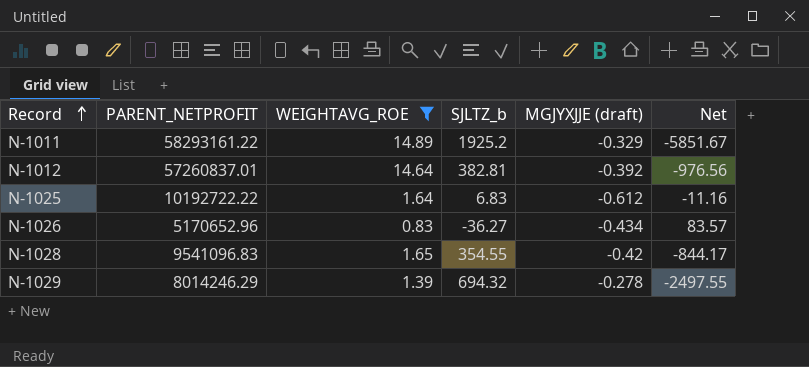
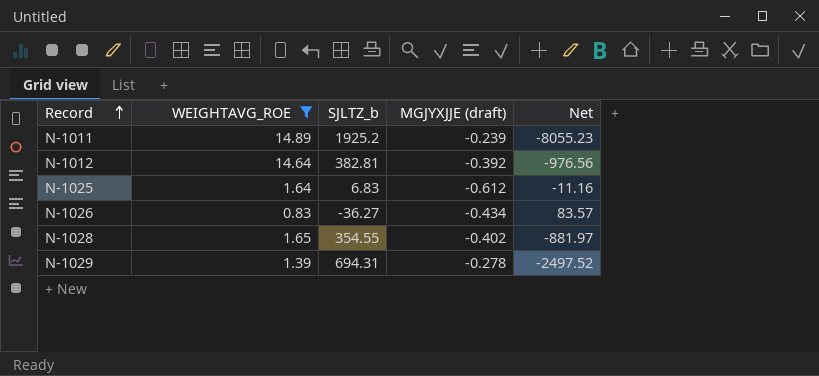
column PARENT_NETPROFIT | position: 2 -> none
N-1011 | MGJYXJJE (draft): -0.329 -> -0.239
N-1011 | Net: -5851.67 -> -8055.23
N-1028 | MGJYXJJE (draft): -0.42 -> -0.402
N-1028 | Net: -844.17 -> -881.97
N-1029 | SJLTZ_b: 694.32 -> 694.31
N-1029 | Net: -2497.55 -> -2497.52

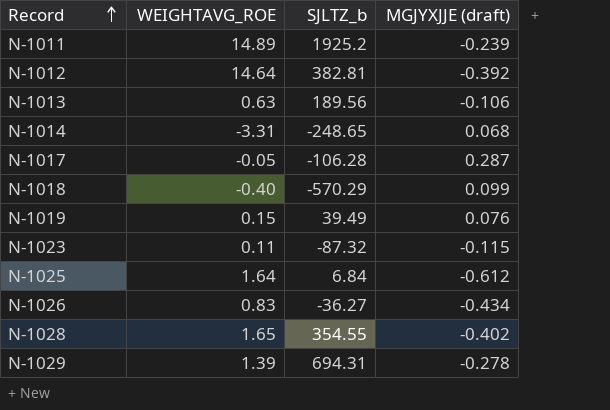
filter: WEIGHTAVG_ROE >= 0.83 -> none
column Net | formula: [SJLTZ_b] / [MGJYXJJE (draft)] -> none
N-1025 | SJLTZ_b: 6.83 -> 6.84

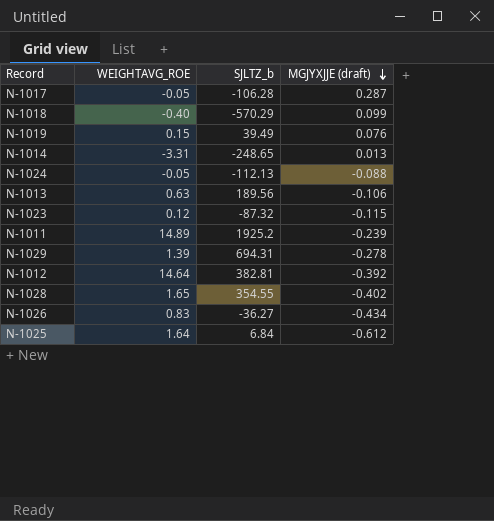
row order: Record ascending -> MGJYXJJE (draft) descending
N-1014 | MGJYXJJE (draft): 0.068 -> 0.013
row N-1024: none -> -0.05 | -112.13 | -0.088
N-1023 | WEIGHTAVG_ROE: 0.11 -> 0.12

